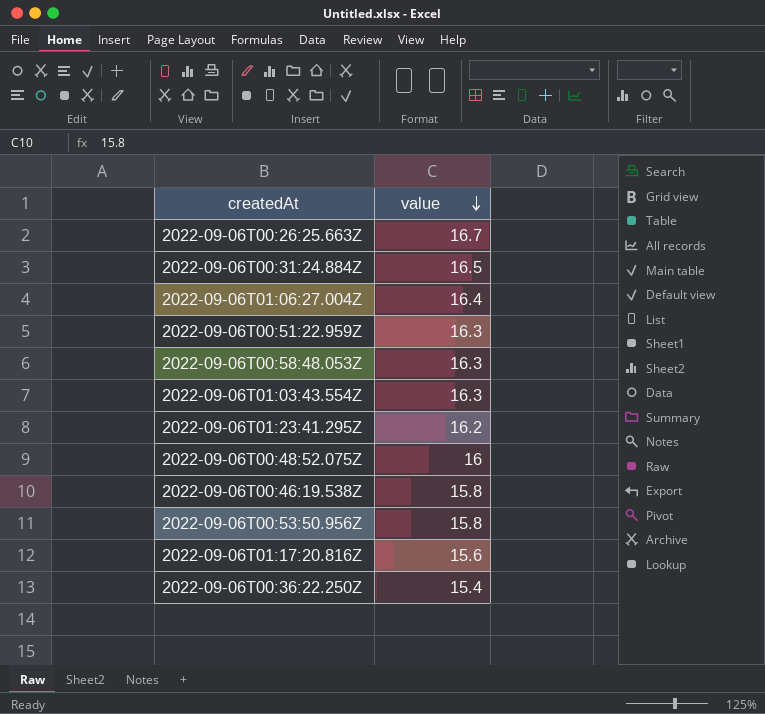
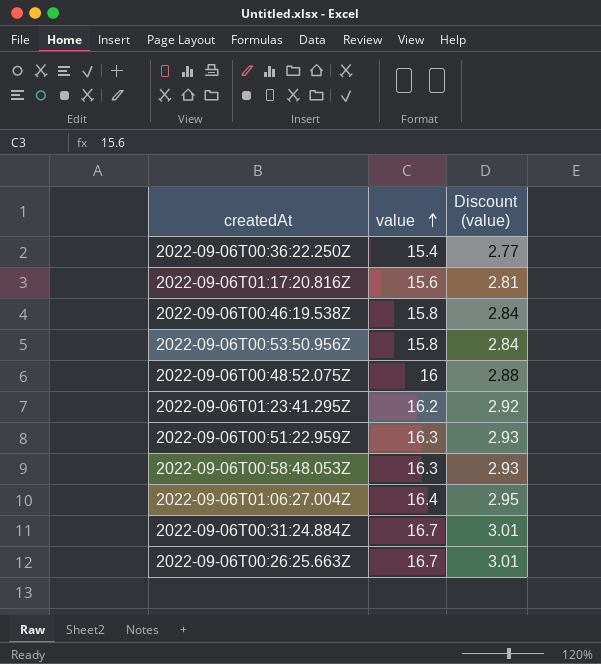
row order: value descending -> value ascending
column Discount (value) | formula: none -> [value] * 0.18
row 2022-09-06T01:03:43.554Z: 16.3 -> none
2022-09-06T00:31:24.884Z | value: 16.5 -> 16.7

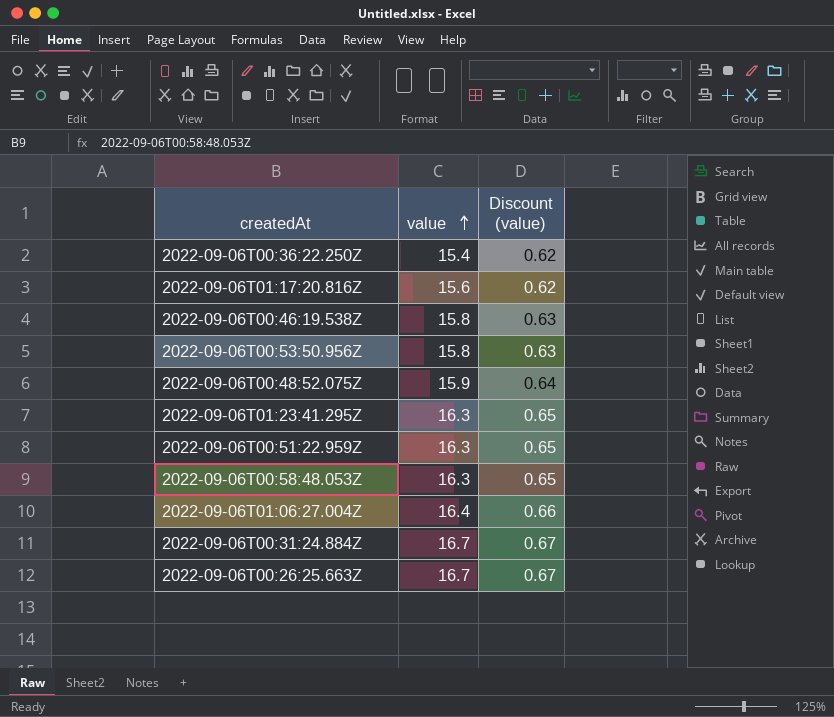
column Discount (value) | formula: [value] * 0.18 -> [value] * 0.04
2022-09-06T00:48:52.075Z | value: 16 -> 15.9
2022-09-06T01:23:41.295Z | value: 16.2 -> 16.3

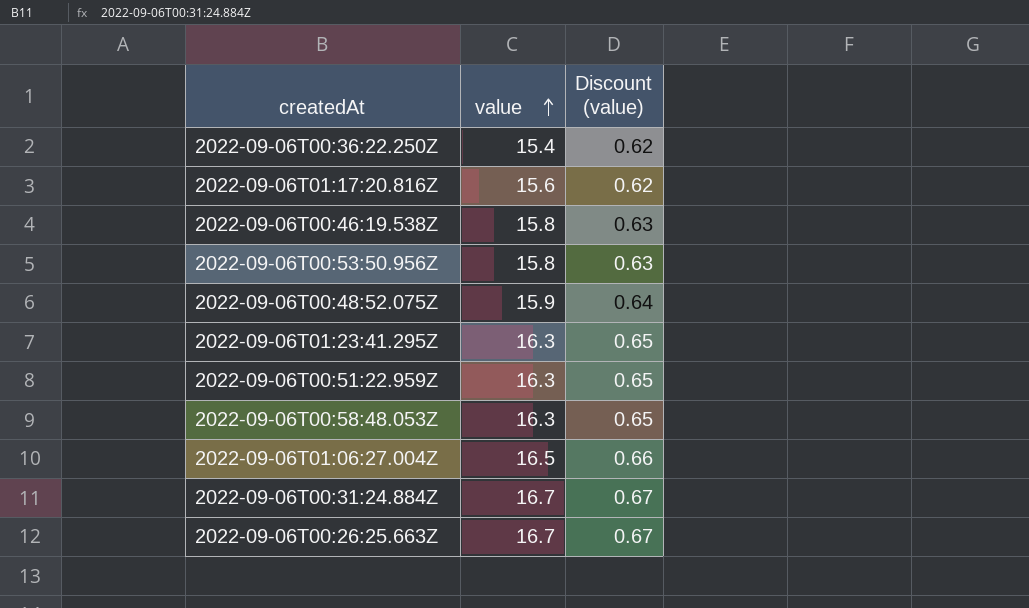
2022-09-06T01:06:27.004Z | value: 16.4 -> 16.5

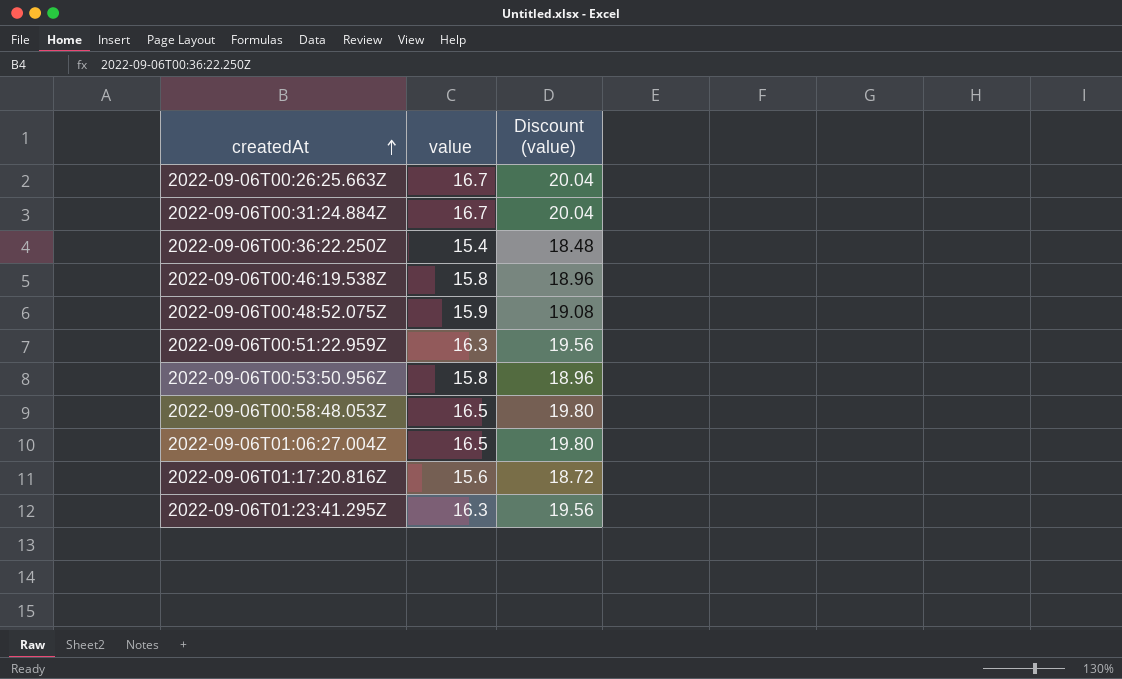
row order: value ascending -> createdAt ascending
column Discount (value) | formula: [value] * 0.04 -> [value] * 1.2
2022-09-06T00:58:48.053Z | value: 16.3 -> 16.5

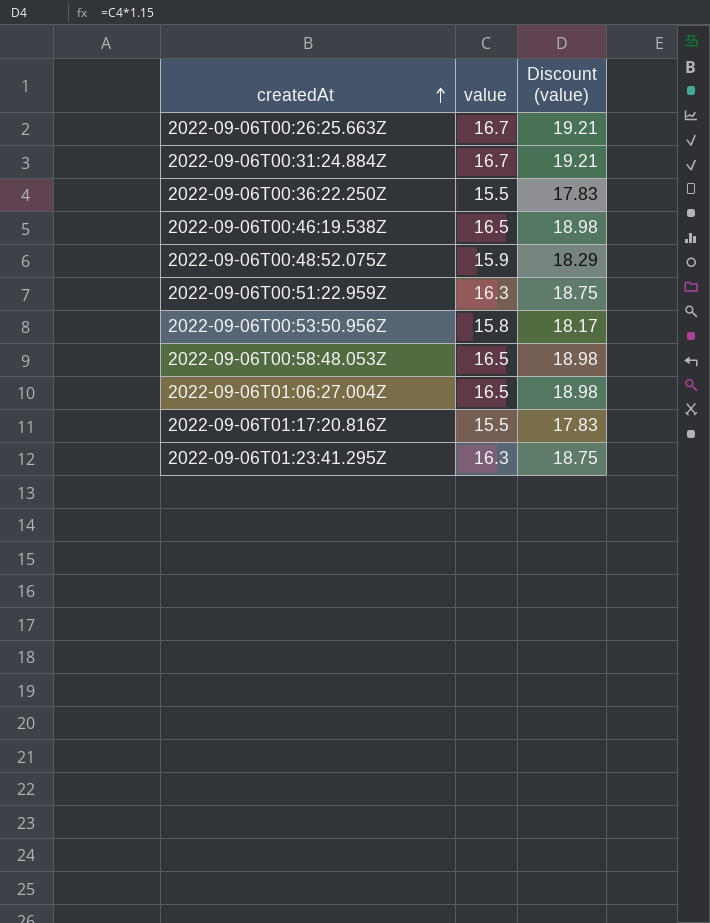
column Discount (value) | formula: [value] * 1.2 -> [value] * 1.15
2022-09-06T00:36:22.250Z | value: 15.4 -> 15.5
2022-09-06T00:46:19.538Z | value: 15.8 -> 16.5
2022-09-06T01:17:20.816Z | value: 15.6 -> 15.5

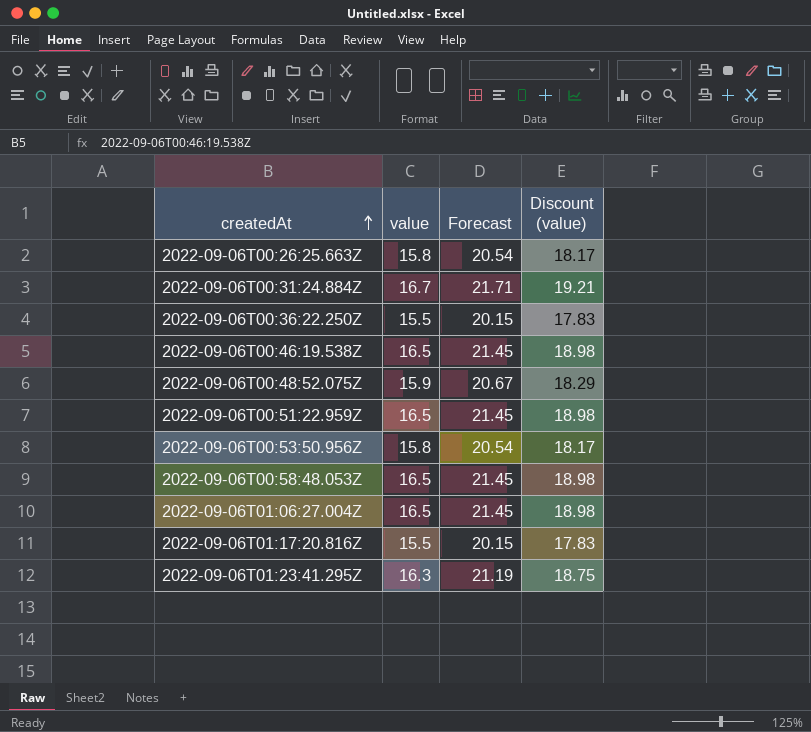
column Forecast | formula: none -> [value] * 1.3
2022-09-06T00:26:25.663Z | value: 16.7 -> 15.8
2022-09-06T00:26:25.663Z | Discount (value): 19.21 -> 18.17
2022-09-06T00:51:22.959Z | value: 16.3 -> 16.5
2022-09-06T00:51:22.959Z | Discount (value): 18.75 -> 18.98

